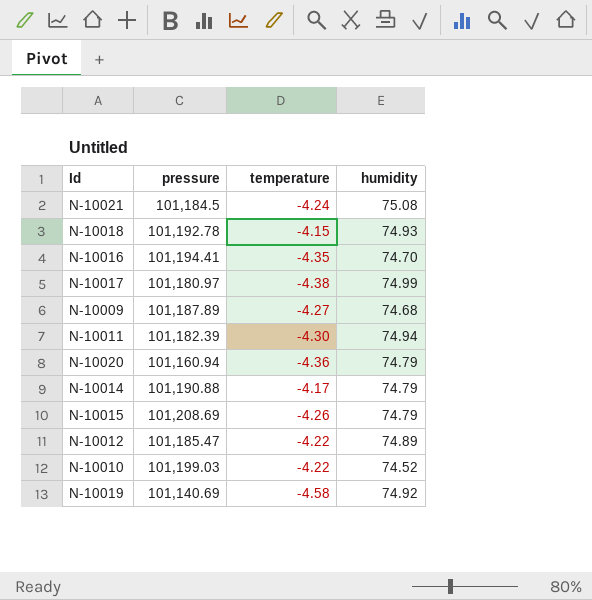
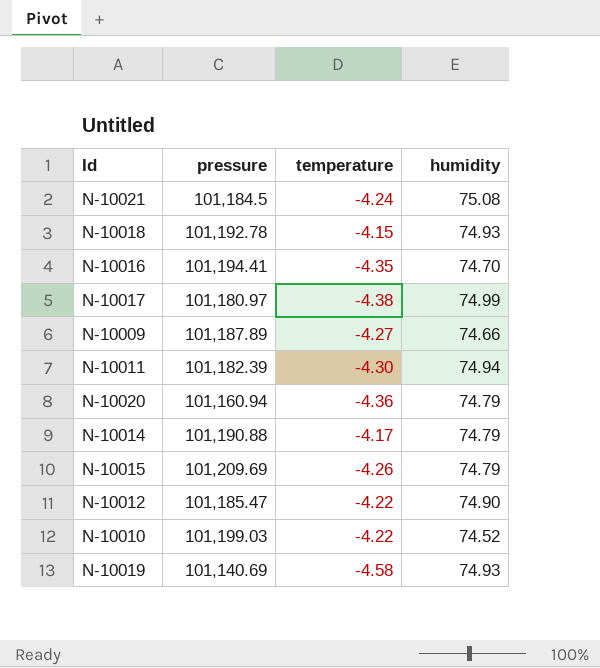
N-10009 | humidity: 74.68 -> 74.66
N-10015 | pressure: 101,208.69 -> 101,209.69
N-10012 | humidity: 74.89 -> 74.90
N-10019 | humidity: 74.92 -> 74.93

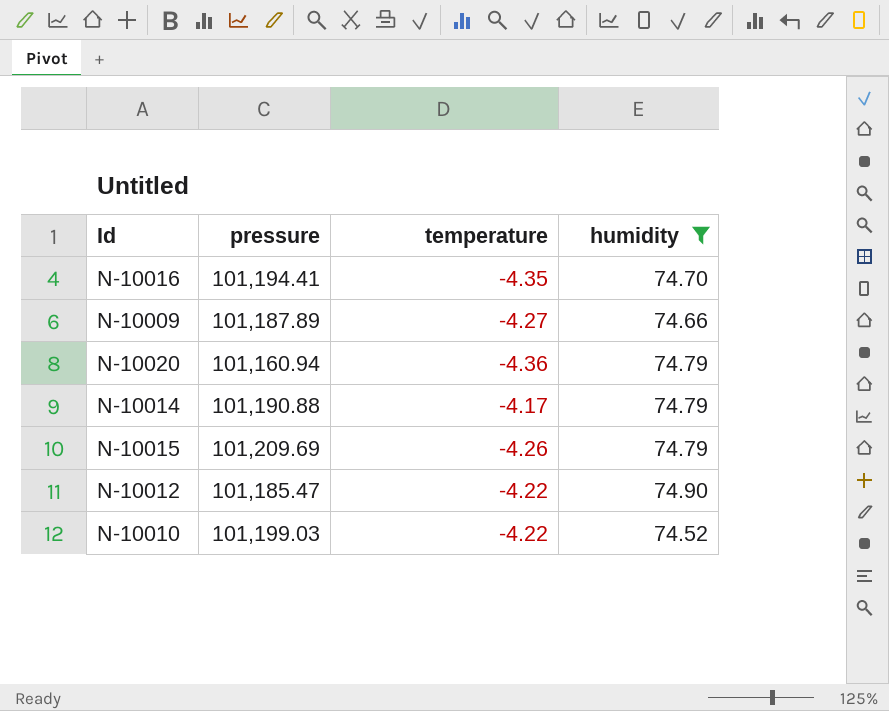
filter: none -> humidity <= 74.90

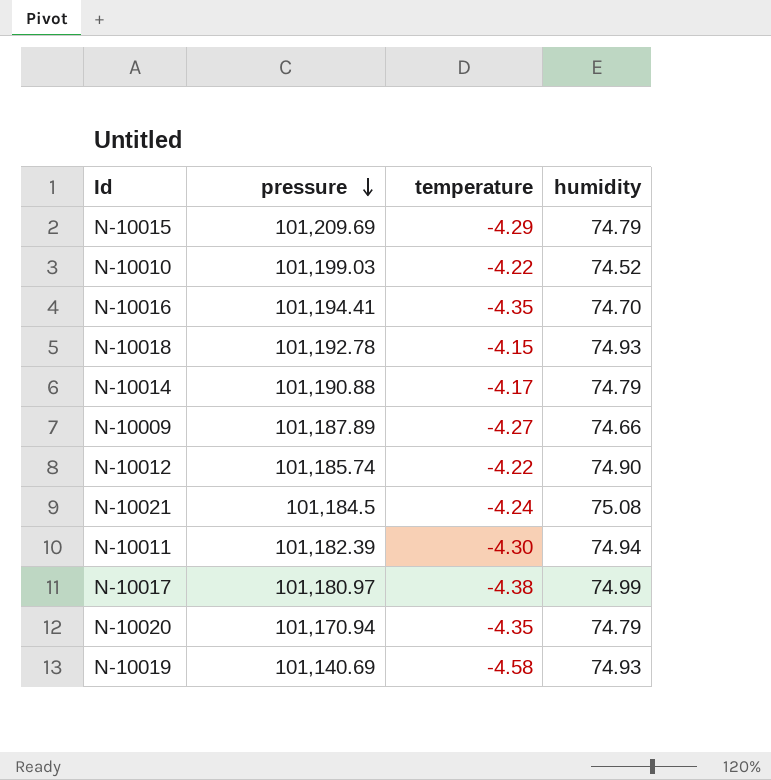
filter: humidity <= 74.90 -> none
row order: none -> pressure descending
N-10015 | temperature: -4.26 -> -4.29
N-10012 | pressure: 101,185.47 -> 101,185.74
N-10020 | pressure: 101,160.94 -> 101,170.94
N-10020 | temperature: -4.36 -> -4.35

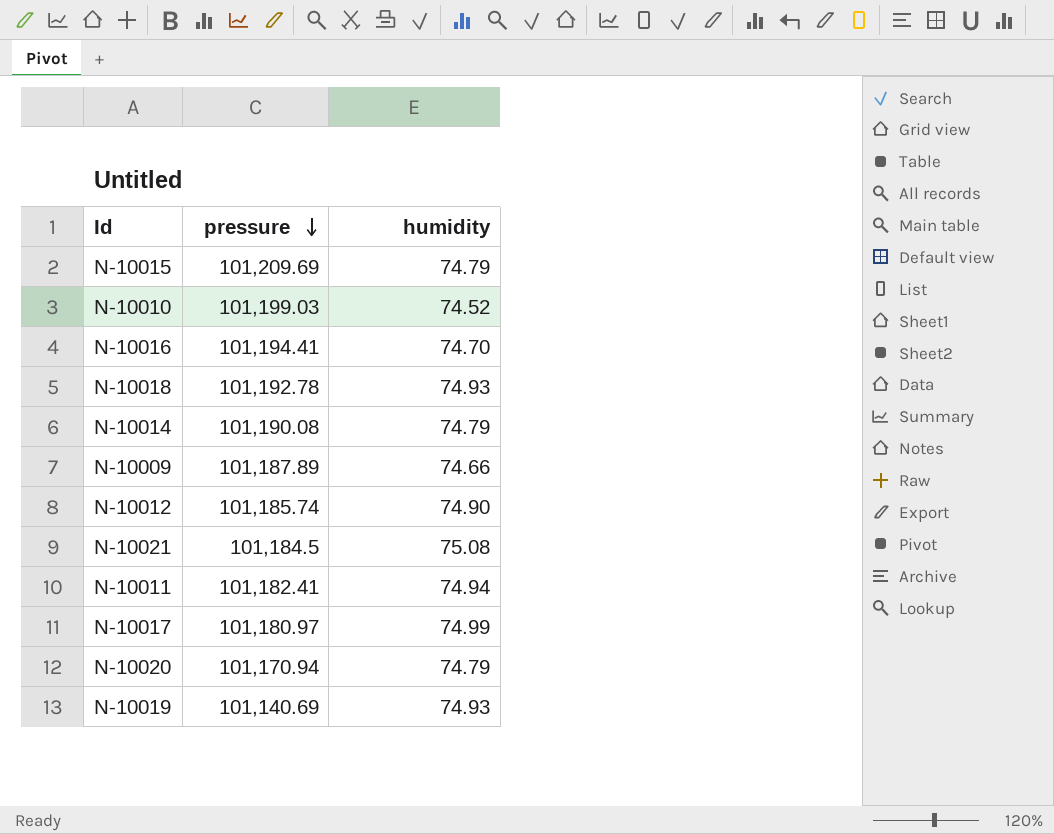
column temperature | position: 3 -> none
N-10014 | pressure: 101,190.88 -> 101,190.08
N-10011 | pressure: 101,182.39 -> 101,182.41

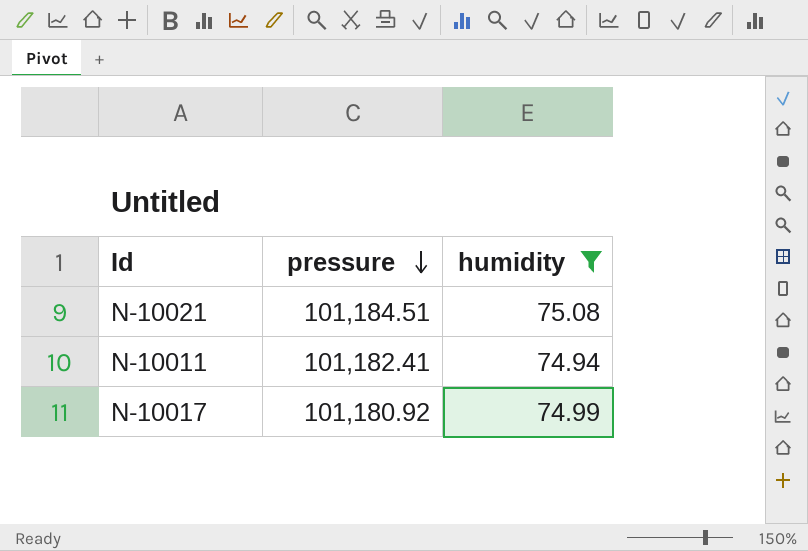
filter: none -> humidity >= 74.94
N-10021 | pressure: 101,184.5 -> 101,184.51
N-10017 | pressure: 101,180.97 -> 101,180.92

